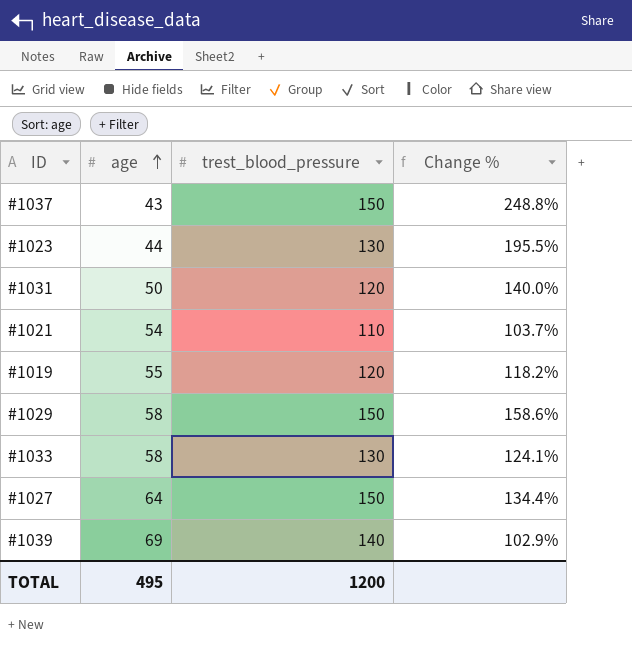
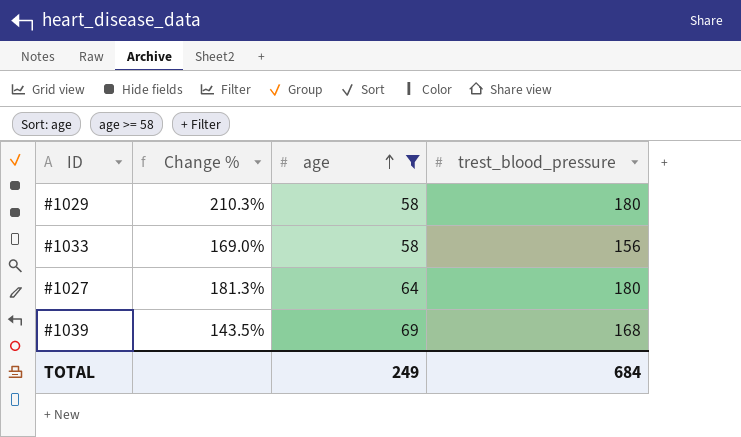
filter: none -> age >= 58
column Change % | position: 4 -> 2
#1029 | Change %: 158.6% -> 210.3%
#1029 | trest_blood_pressure: 150 -> 180
#1033 | Change %: 124.1% -> 169.0%
#1033 | trest_blood_pressure: 130 -> 156
#1027 | Change %: 134.4% -> 181.3%
#1027 | trest_blood_pressure: 150 -> 180
#1039 | Change %: 102.9% -> 143.5%
#1039 | trest_blood_pressure: 140 -> 168
TOTAL | age: 495 -> 249
TOTAL | trest_blood_pressure: 1200 -> 684

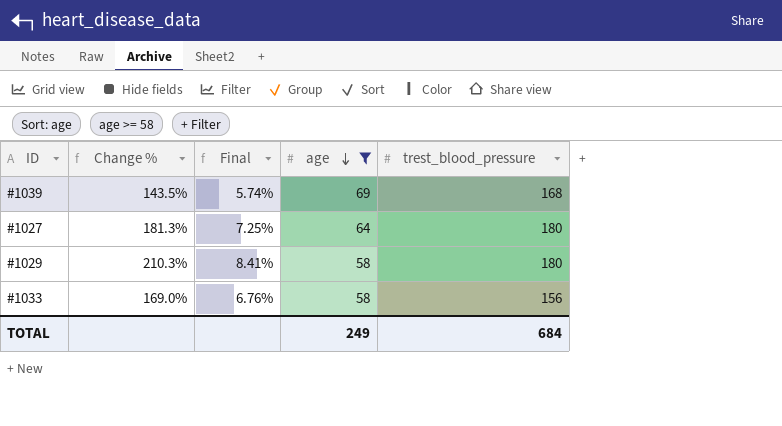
row order: age ascending -> age descending
column Final | formula: none -> [Change %] * 0.04

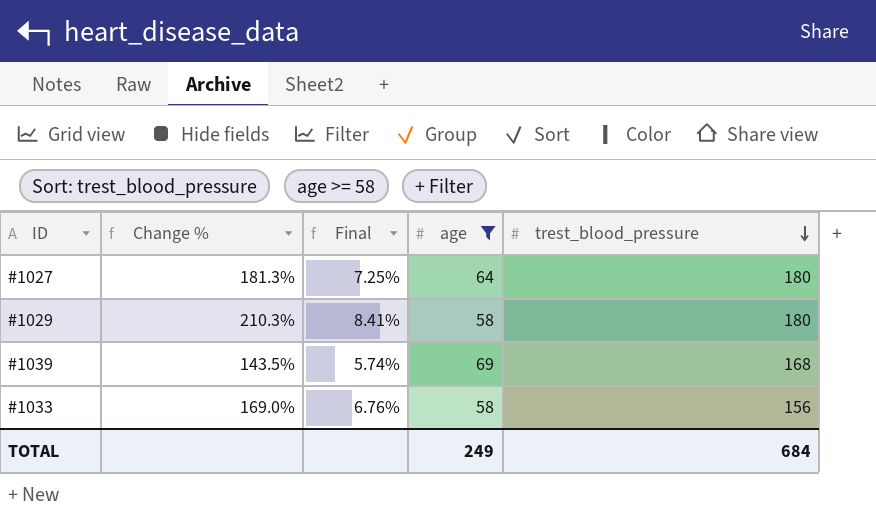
row order: age descending -> trest_blood_pressure descending

